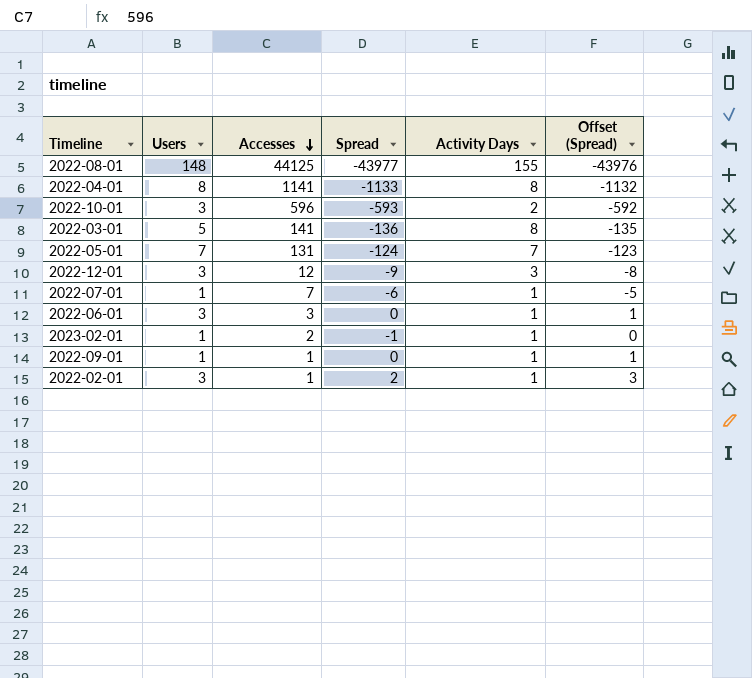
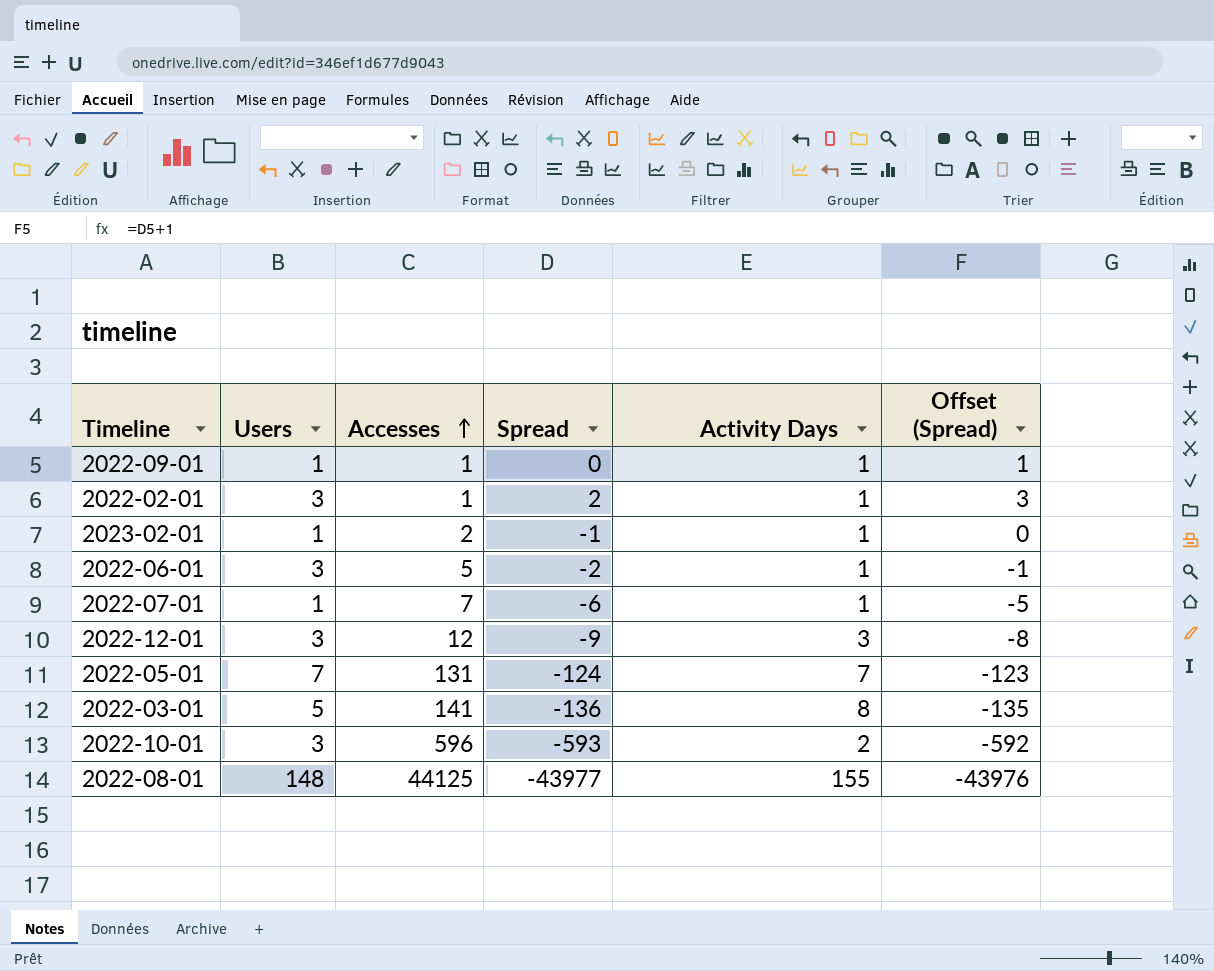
row order: Accesses descending -> Accesses ascending
row 2022-04-01: 8 | 1141 | -1133 | 8 | -1132 -> none
2022-06-01 | Accesses: 3 -> 5
2022-06-01 | Spread: 0 -> -2
2022-06-01 | Offset (Spread): 1 -> -1

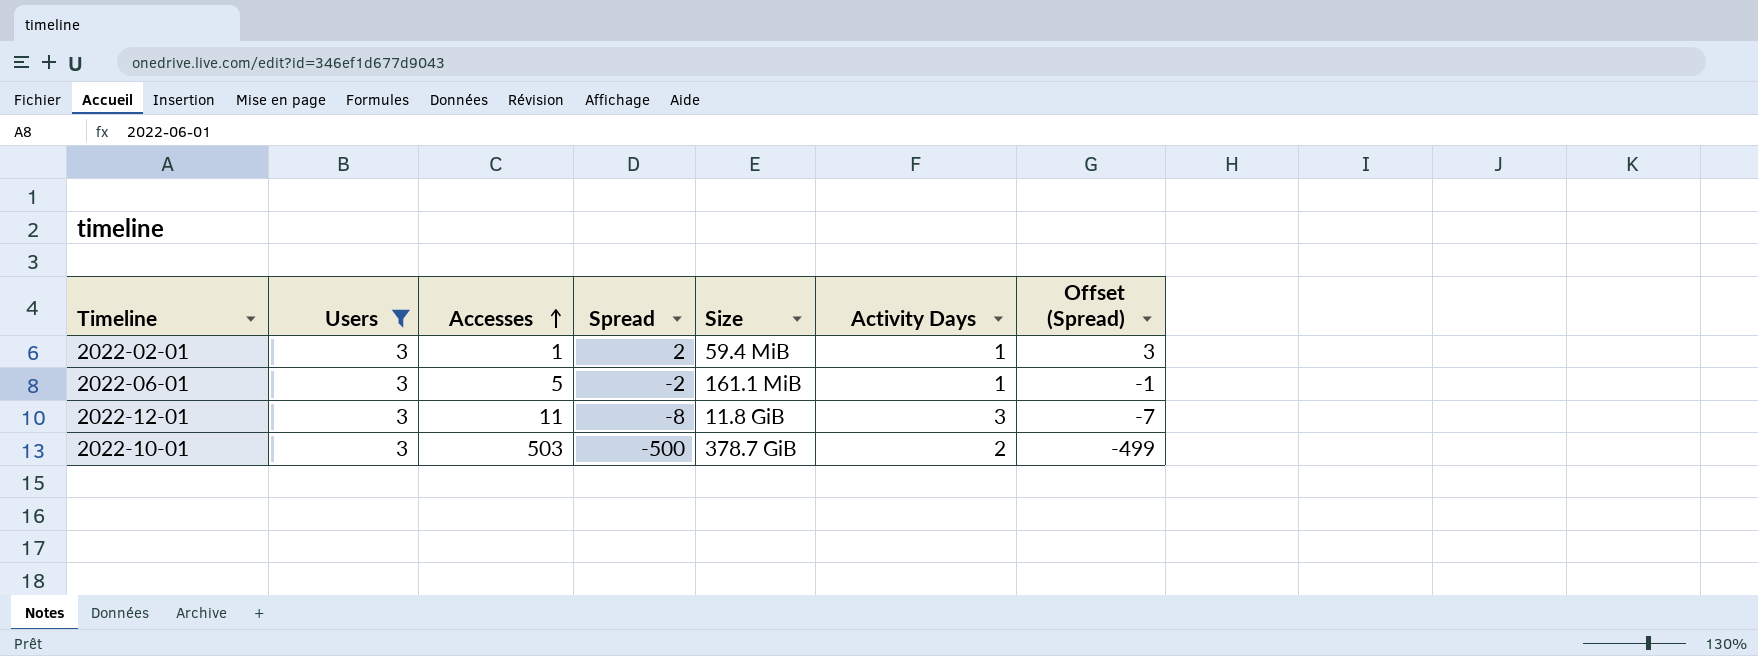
filter: none -> Users = 3
column Size | position: none -> 5
2022-12-01 | Accesses: 12 -> 11
2022-12-01 | Spread: -9 -> -8
2022-12-01 | Offset (Spread): -8 -> -7
2022-10-01 | Accesses: 596 -> 503
2022-10-01 | Spread: -593 -> -500
2022-10-01 | Offset (Spread): -592 -> -499

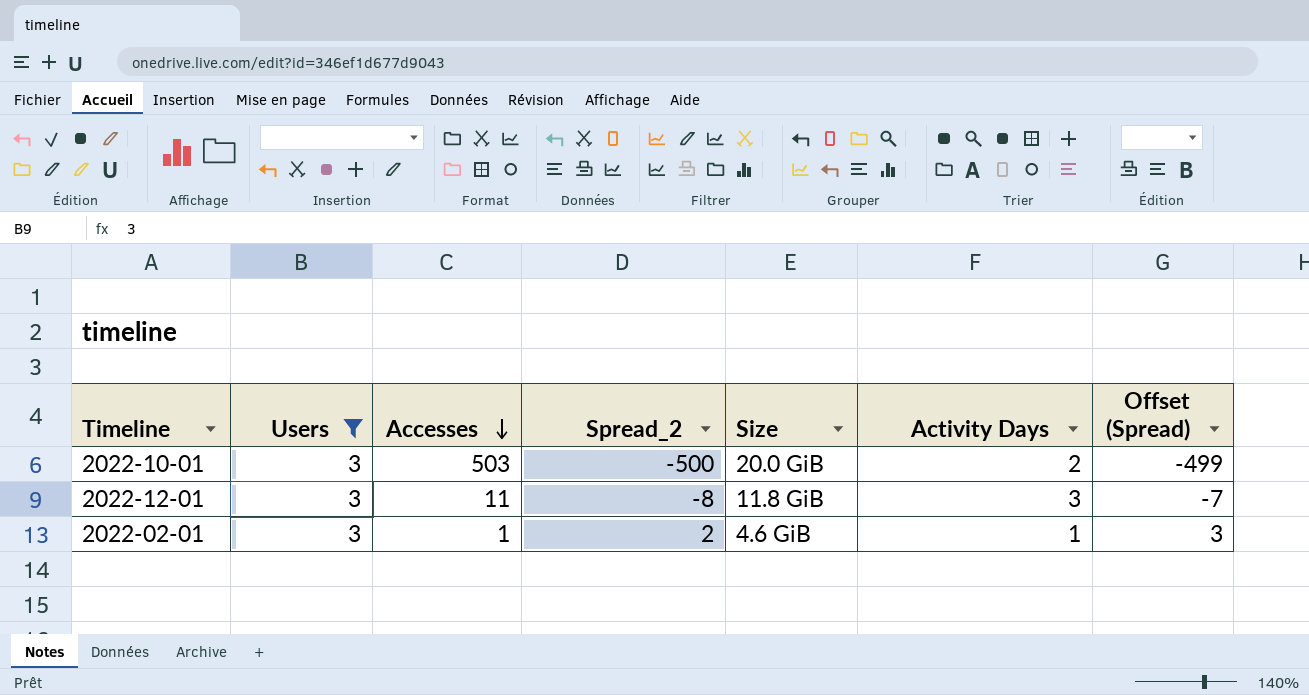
row order: Accesses ascending -> Accesses descending
column name: Spread -> Spread_2
row 2022-06-01: 3 | 5 | -2 | 161.1 MiB | 1 | -1 -> none
2022-10-01 | Size: 378.7 GiB -> 20.0 GiB
2022-02-01 | Size: 59.4 MiB -> 4.6 GiB

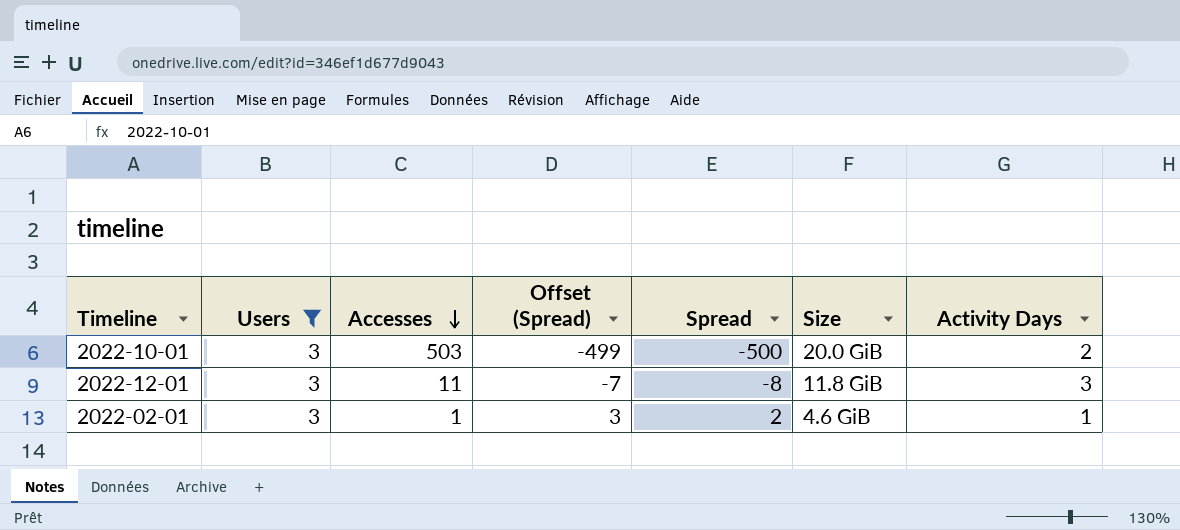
column Offset (Spread) | position: 7 -> 4
column name: Spread_2 -> Spread

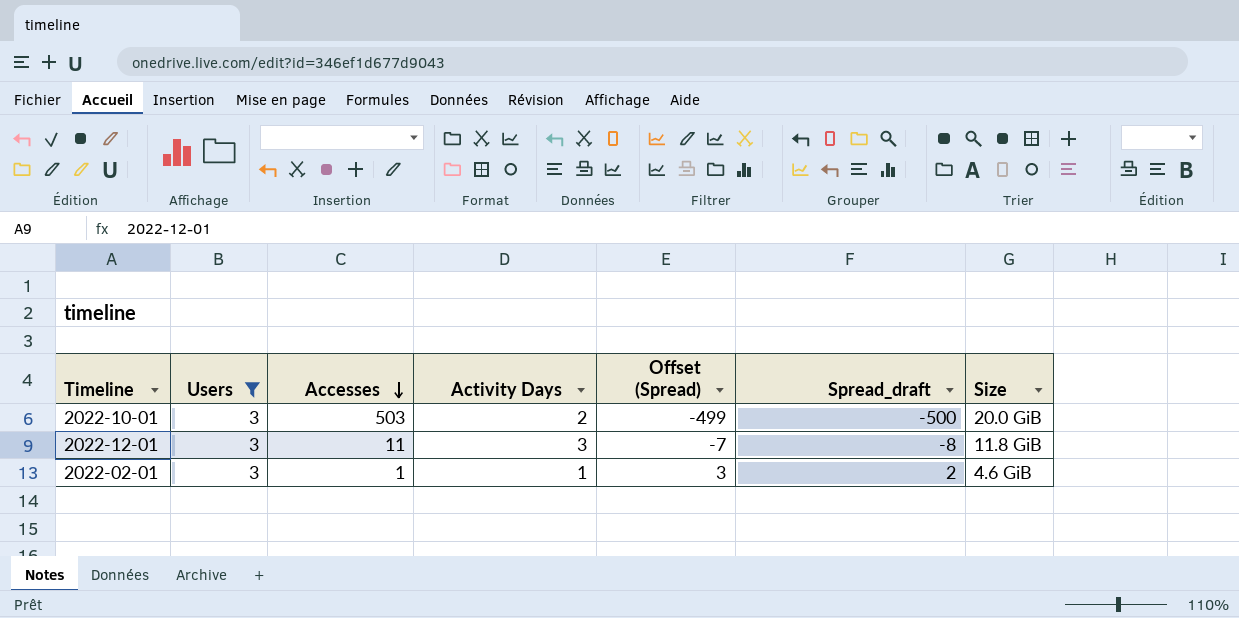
column Activity Days | position: 7 -> 4
column name: Spread -> Spread_draft

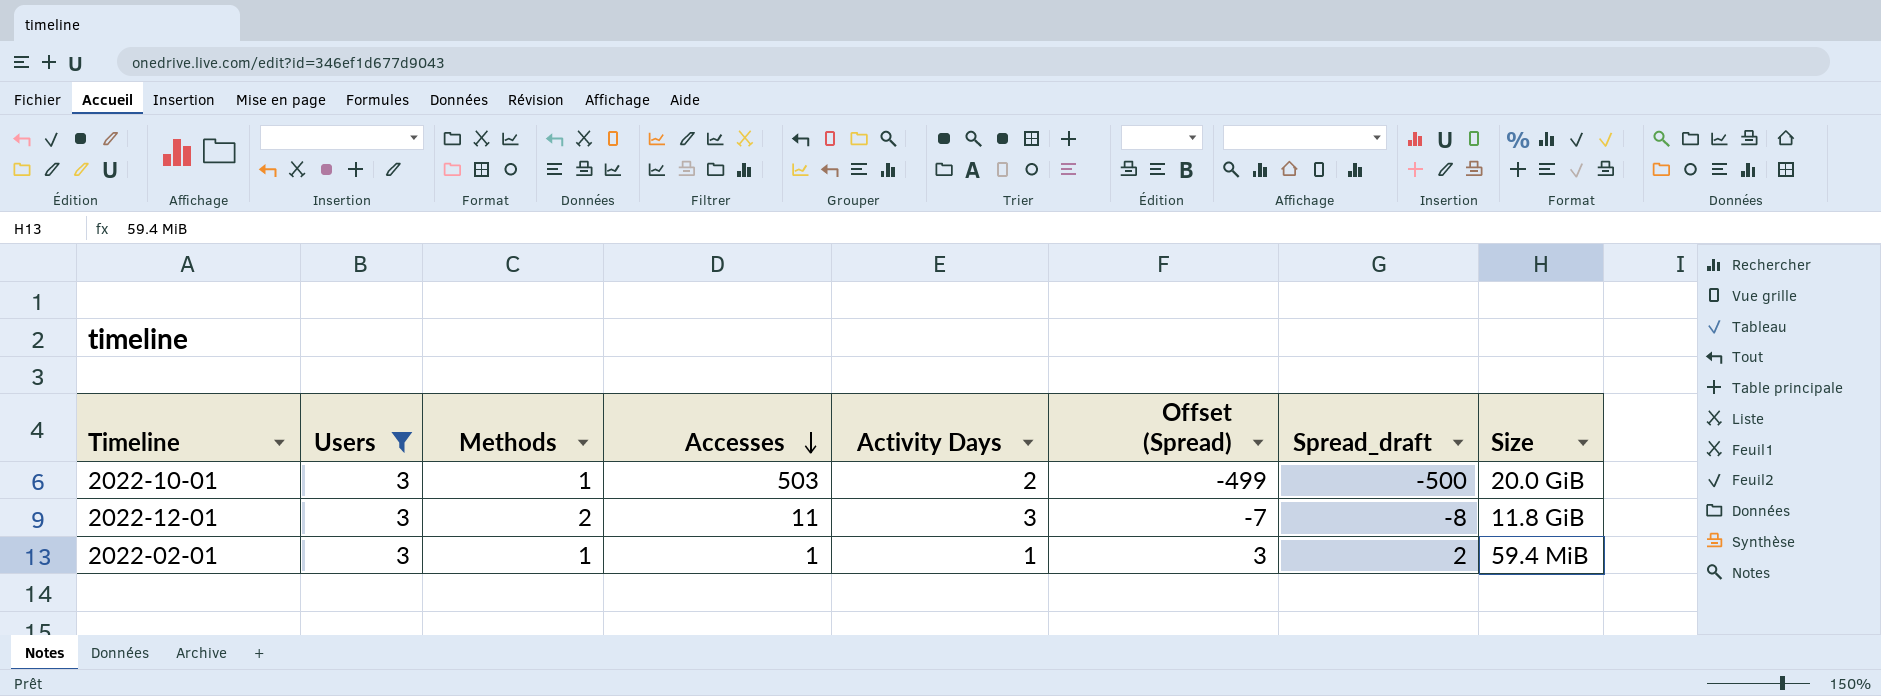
column Methods | position: none -> 3
2022-02-01 | Size: 4.6 GiB -> 59.4 MiB

